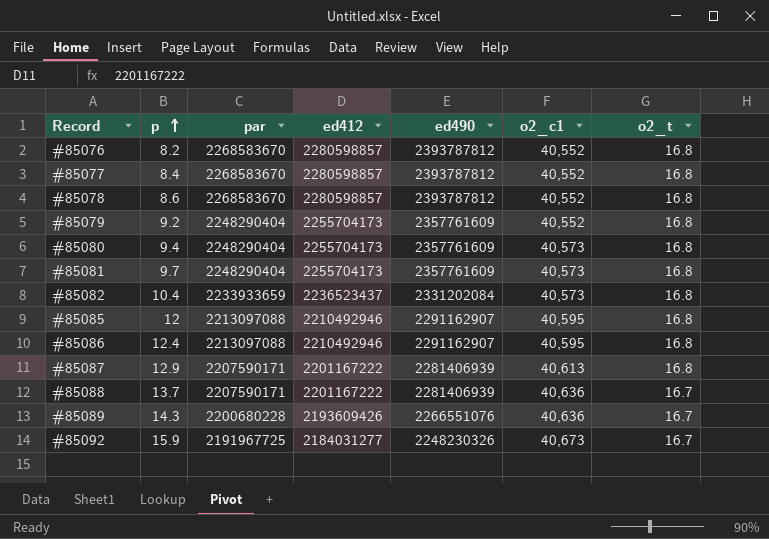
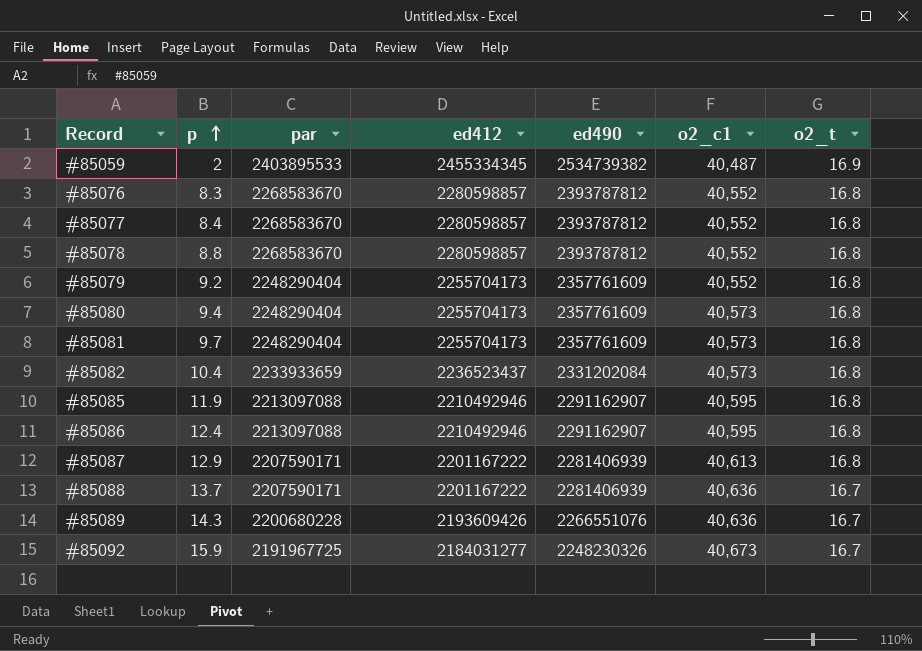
row #85059: none -> 2 | 2403895533 | 2455334345 | 2534739382 | 40,487 | 16.9
#85076 | p: 8.2 -> 8.3
#85078 | p: 8.6 -> 8.8
#85085 | p: 12 -> 11.9

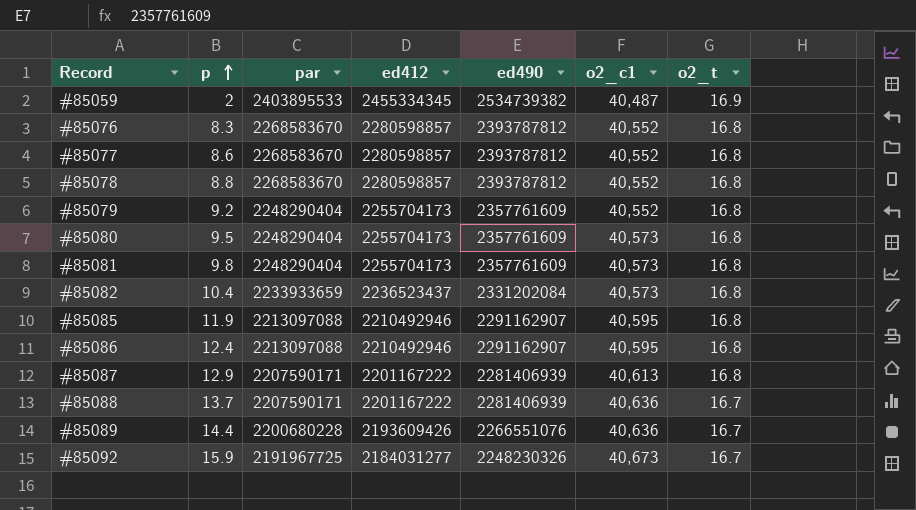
#85077 | p: 8.4 -> 8.6
#85080 | p: 9.4 -> 9.5
#85081 | p: 9.7 -> 9.8
#85089 | p: 14.3 -> 14.4

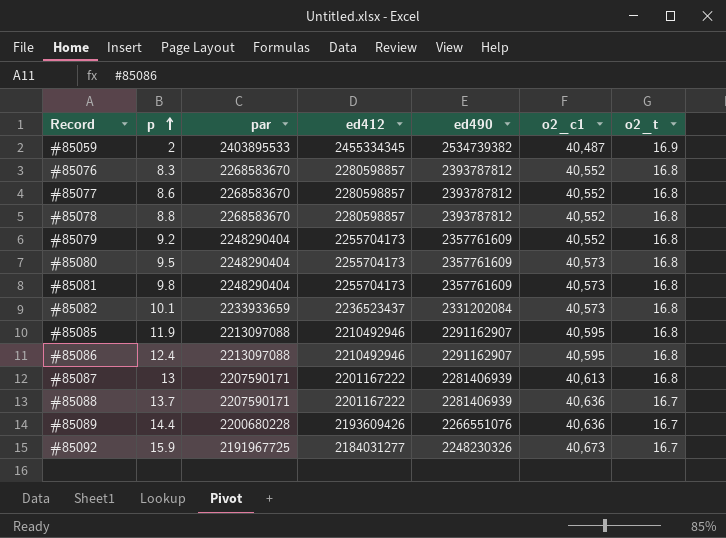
#85082 | p: 10.4 -> 10.1
#85087 | p: 12.9 -> 13

